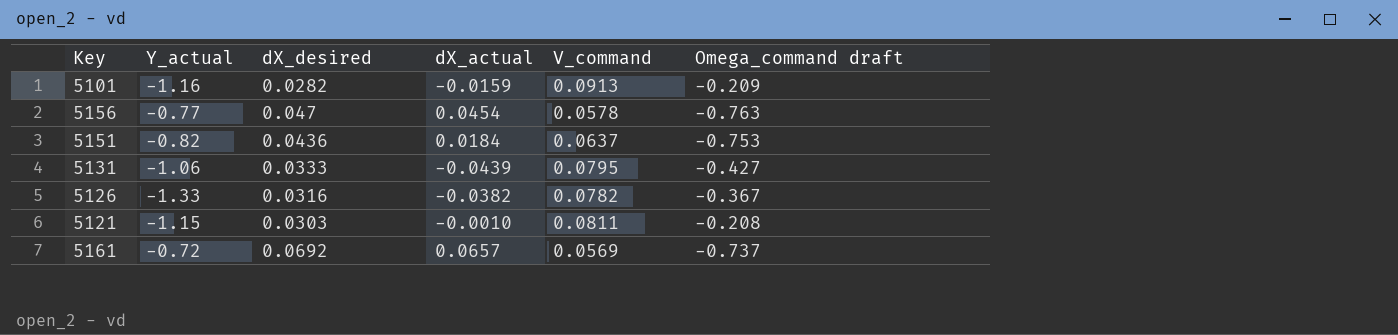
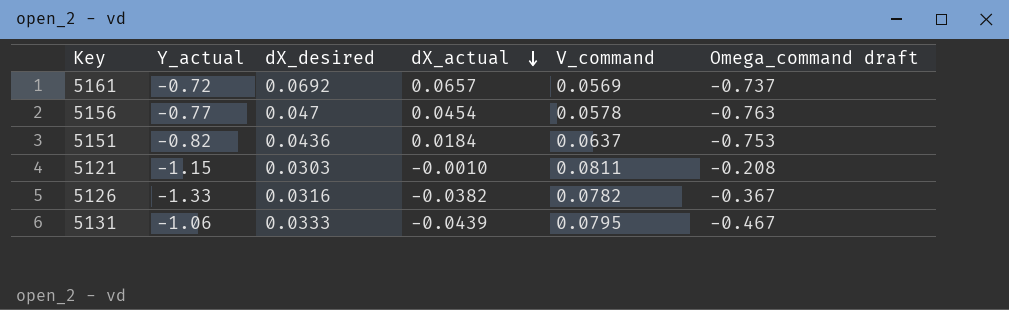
row order: none -> dX_actual descending
row 5101: -1.16 | 0.0282 | -0.0159 | 0.0913 | -0.209 -> none
5131 | Omega_command draft: -0.427 -> -0.467

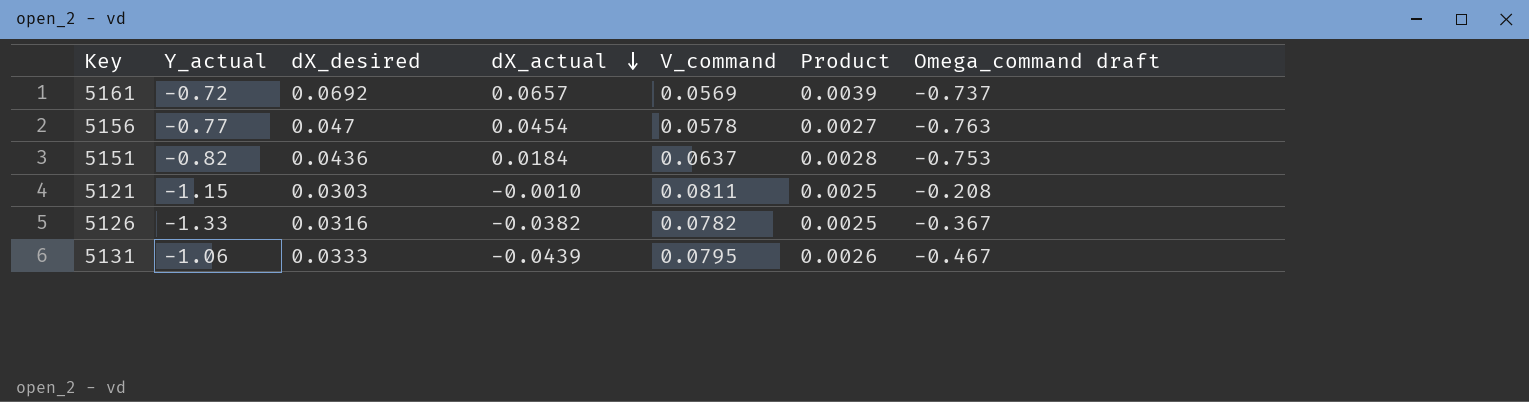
column Product | formula: none -> [dX_desired] * [V_command]

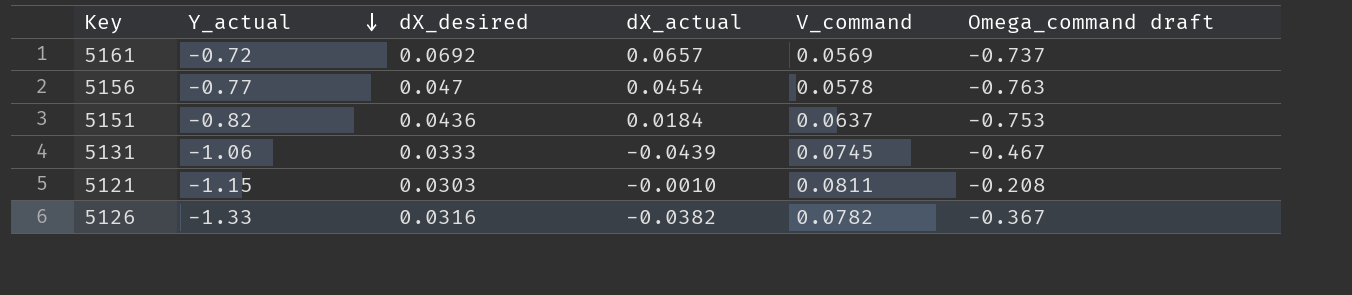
row order: dX_actual descending -> Y_actual descending
column Product | formula: [dX_desired] * [V_command] -> none
5131 | V_command: 0.0795 -> 0.0745

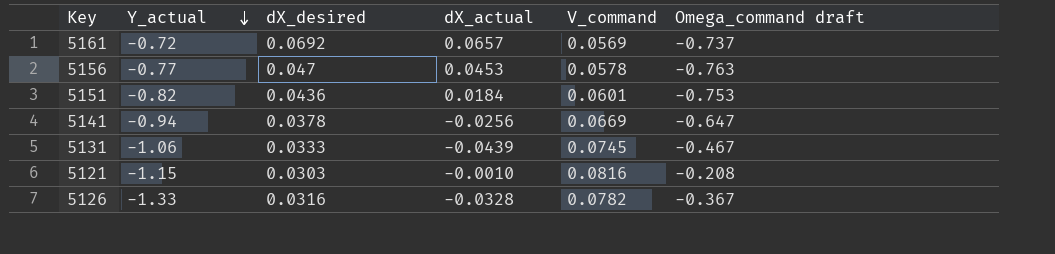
5156 | dX_actual: 0.0454 -> 0.0453
5151 | V_command: 0.0637 -> 0.0601
row 5141: none -> -0.94 | 0.0378 | -0.0256 | 0.0669 | -0.647
5121 | V_command: 0.0811 -> 0.0816
5126 | dX_actual: -0.0382 -> -0.0328

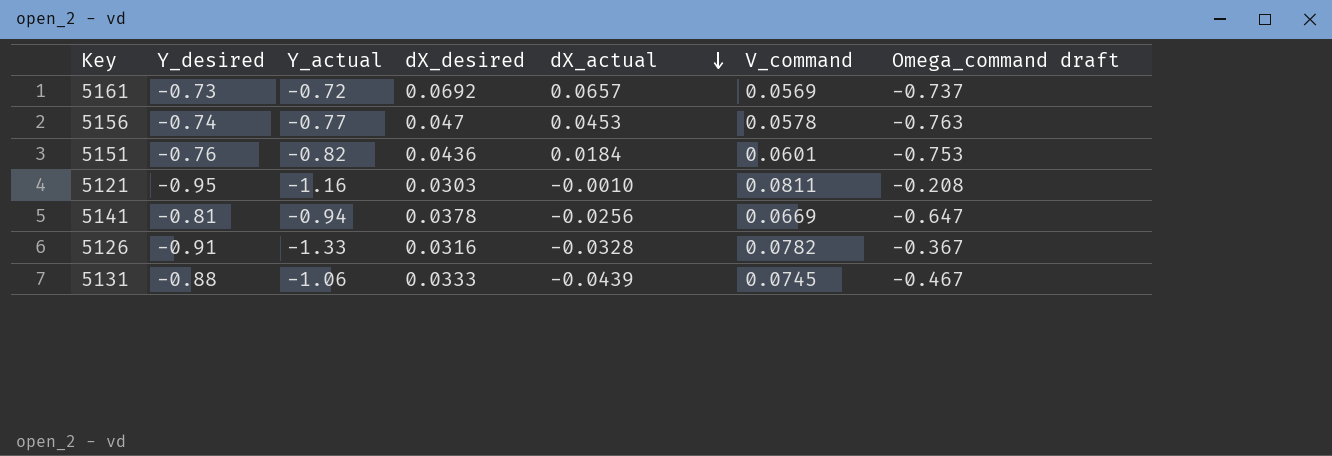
row order: Y_actual descending -> dX_actual descending
column Y_desired | position: none -> 2
5121 | Y_actual: -1.15 -> -1.16
5121 | V_command: 0.0816 -> 0.0811

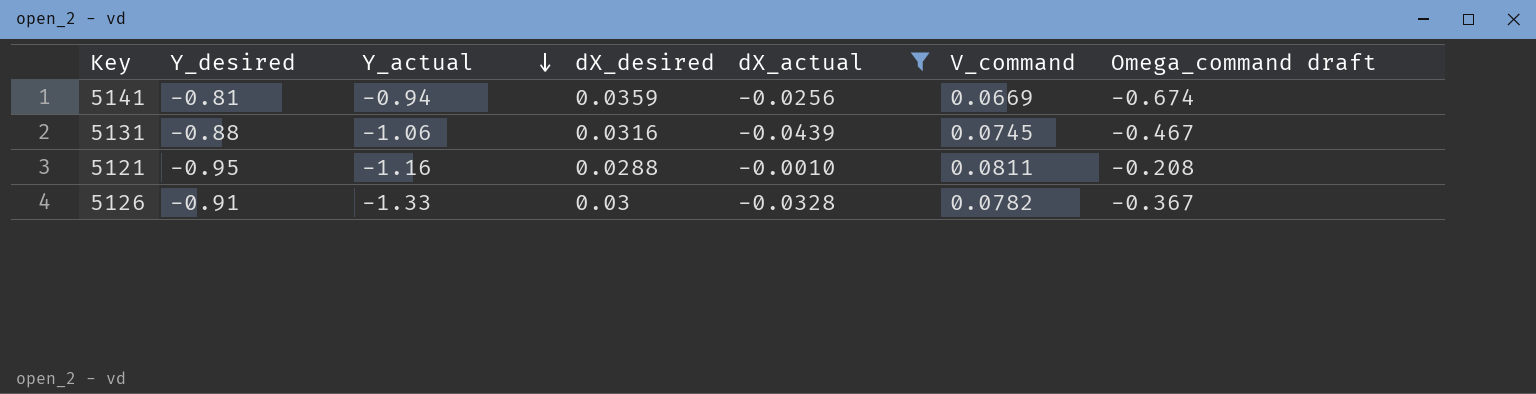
filter: none -> dX_actual <= -0.0010
row order: dX_actual descending -> Y_actual descending
5141 | dX_desired: 0.0378 -> 0.0359
5141 | Omega_command draft: -0.647 -> -0.674
5131 | dX_desired: 0.0333 -> 0.0316
5121 | dX_desired: 0.0303 -> 0.0288
5126 | dX_desired: 0.0316 -> 0.03

